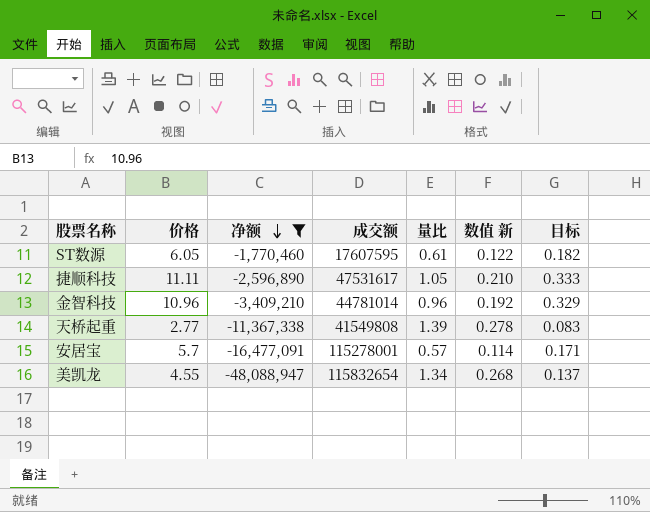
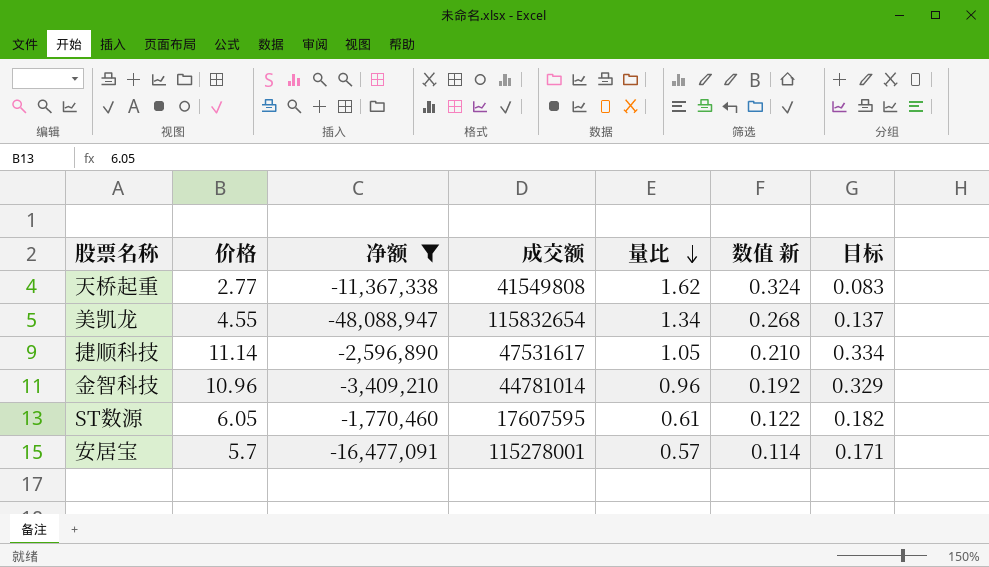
row order: 净额 descending -> 量比 descending
天桥起重 | 量比: 1.39 -> 1.62
天桥起重 | 数值 新: 0.278 -> 0.324
捷顺科技 | 价格: 11.11 -> 11.14
捷顺科技 | 目标: 0.333 -> 0.334

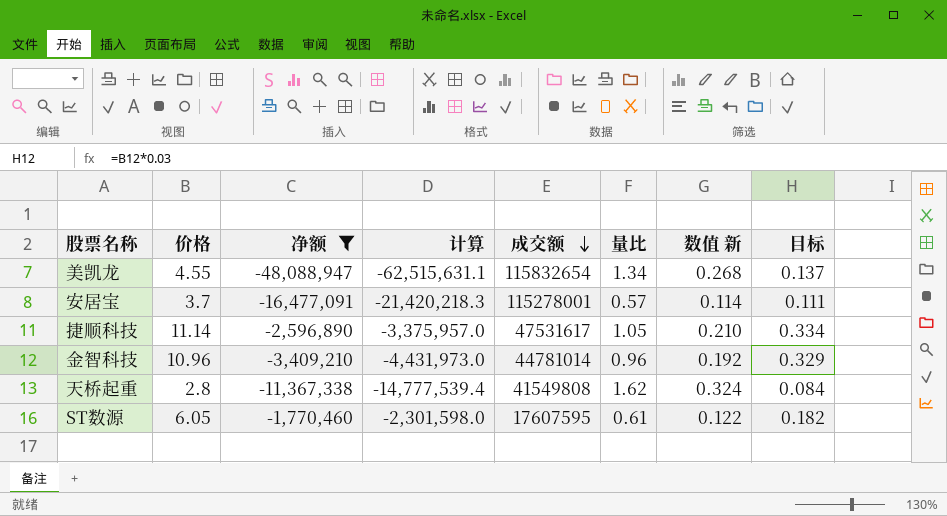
row order: 量比 descending -> 成交额 descending
column 计算 | formula: none -> [净额] * 1.3
安居宝 | 价格: 5.7 -> 3.7
安居宝 | 目标: 0.171 -> 0.111
天桥起重 | 价格: 2.77 -> 2.8
天桥起重 | 目标: 0.083 -> 0.084

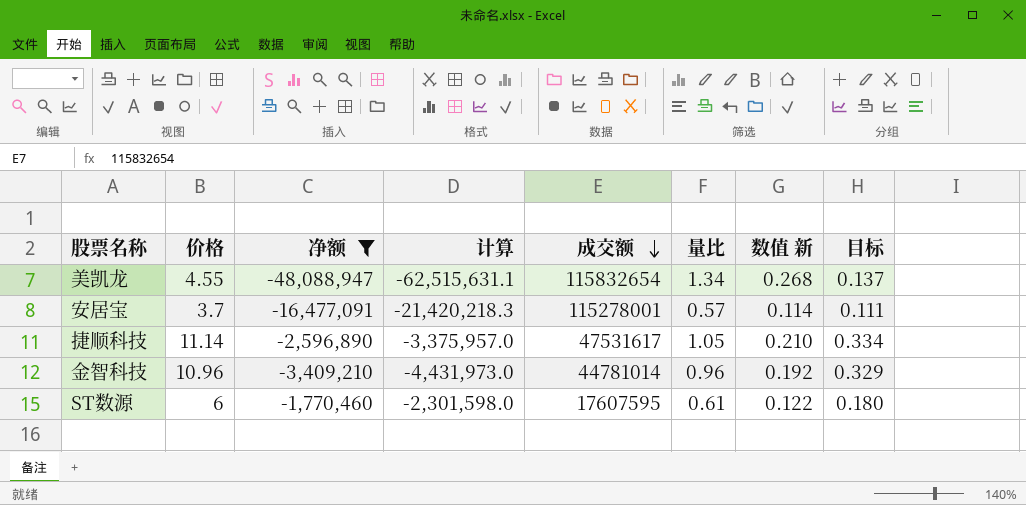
row 天桥起重: 2.8 | -11,367,338 | -14,777,539.4 | 41549808 | 1.62 | 0.324 | 0.084 -> none
ST数源 | 价格: 6.05 -> 6
ST数源 | 目标: 0.182 -> 0.180

